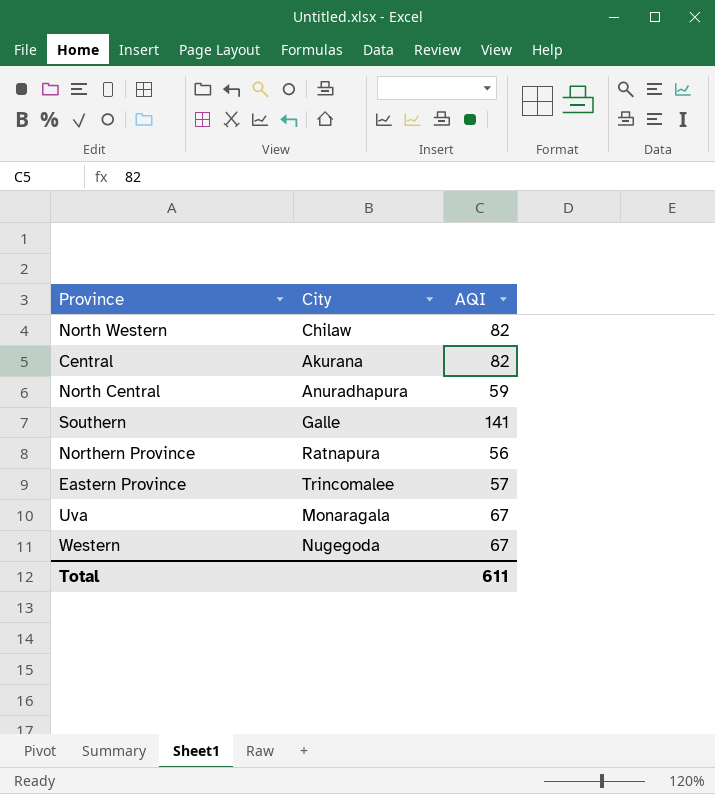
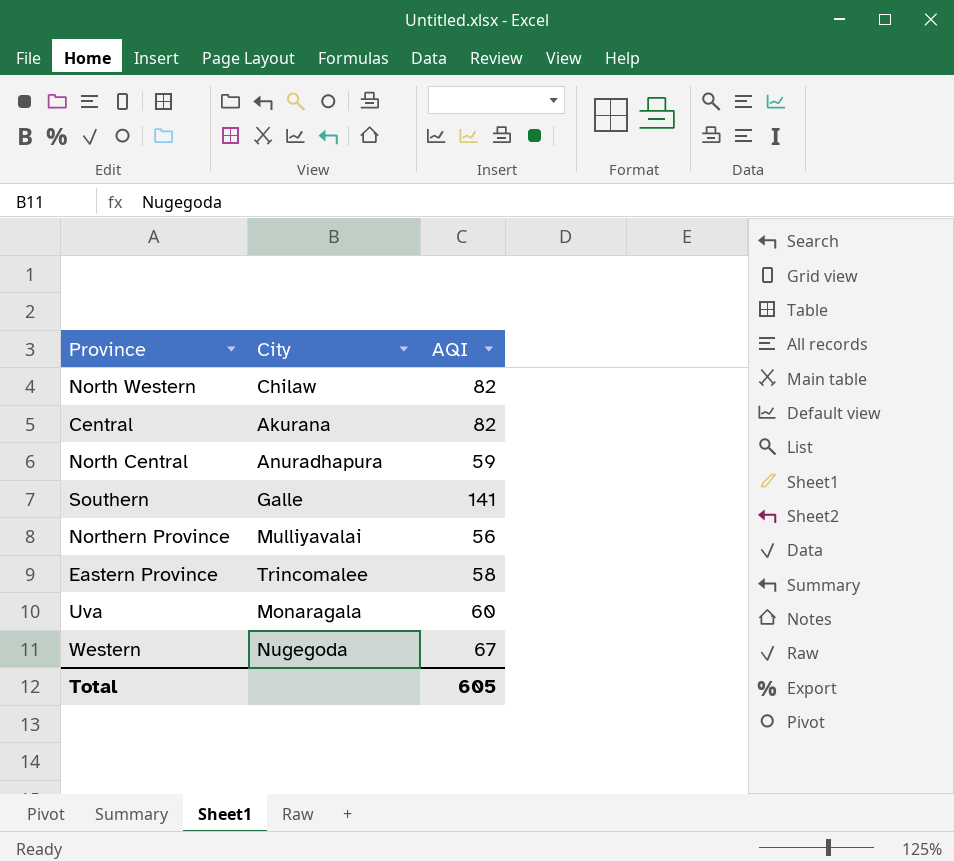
Northern Province | City: Ratnapura -> Mulliyavalai
Eastern Province | AQI: 57 -> 58
Uva | AQI: 67 -> 60
Total | AQI: 611 -> 605

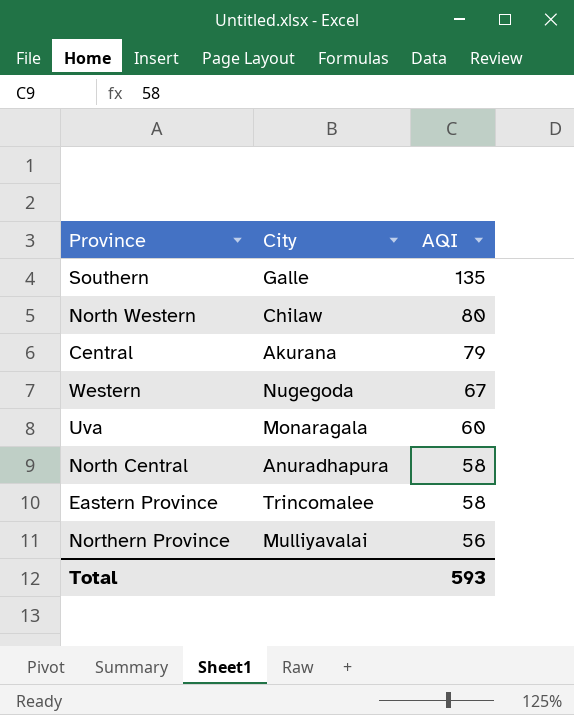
row order: none -> AQI descending
Southern | AQI: 141 -> 135
North Western | AQI: 82 -> 80
Central | AQI: 82 -> 79
North Central | AQI: 59 -> 58
Total | AQI: 605 -> 593

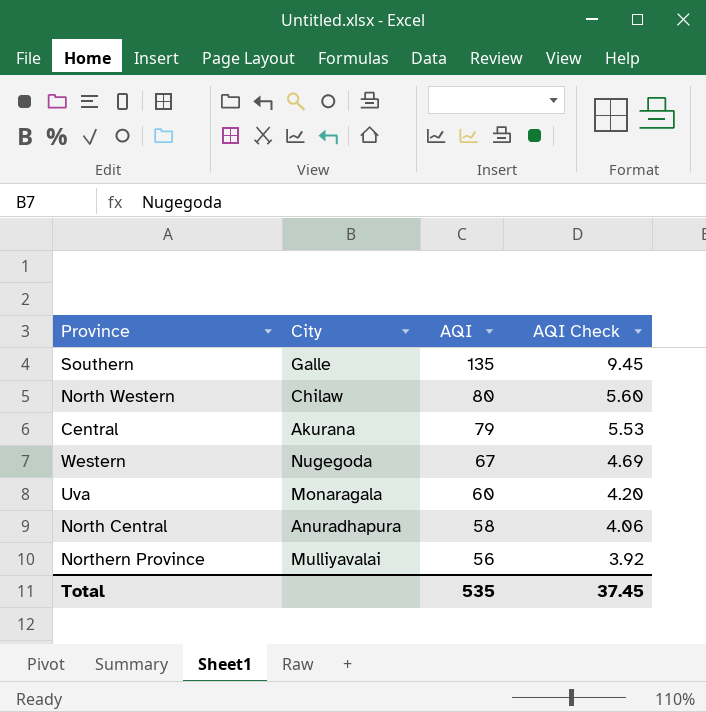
column AQI Check | formula: none -> [AQI] * 0.07
row Eastern Province: Trincomalee | 58 -> none
Total | AQI: 593 -> 535

